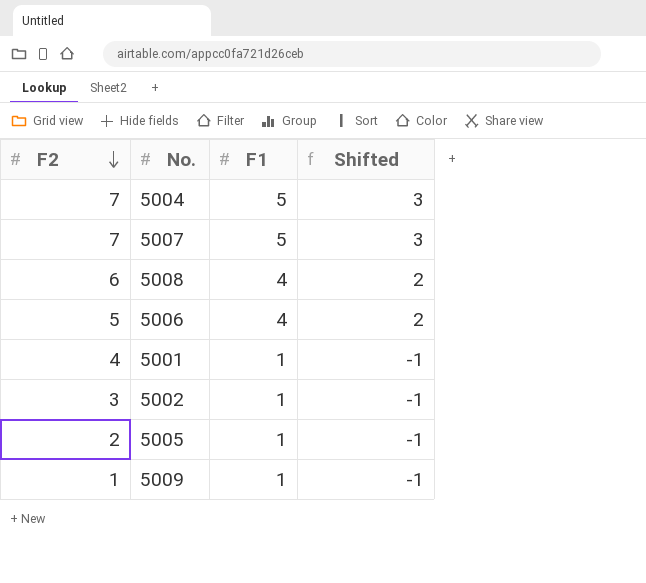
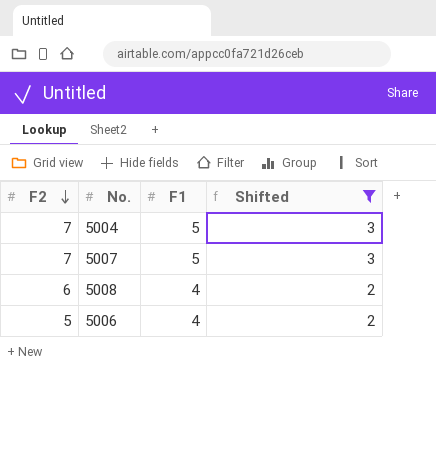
filter: none -> Shifted != -1

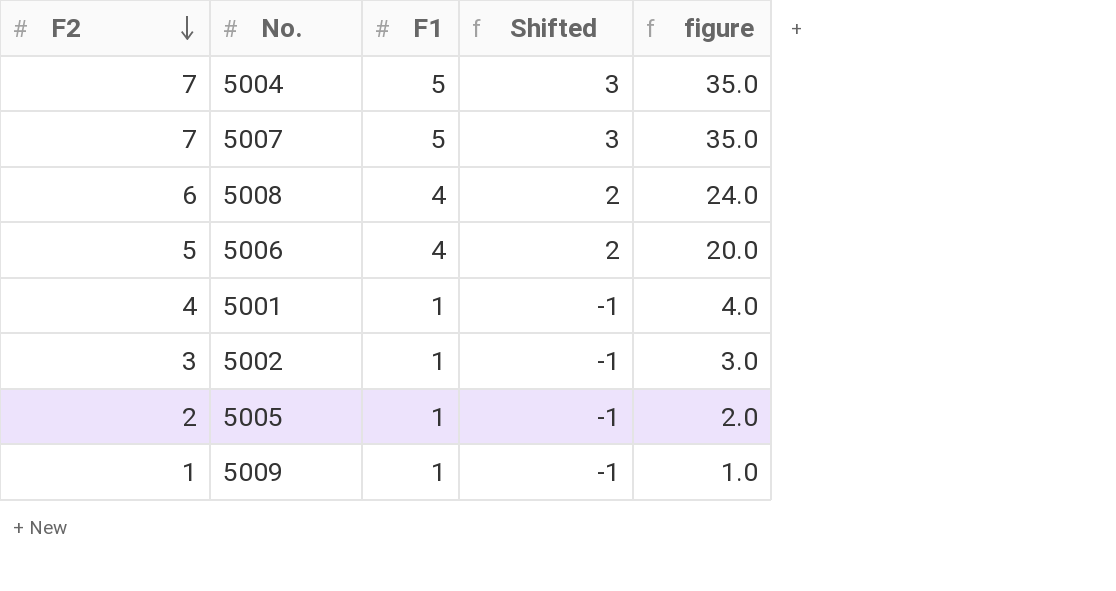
filter: Shifted != -1 -> none
column figure | formula: none -> [F2] * [F1]

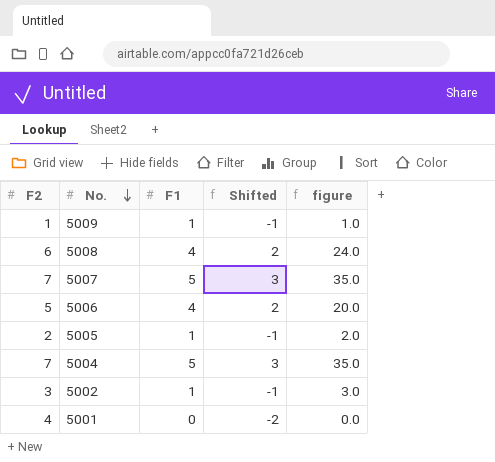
row order: F2 descending -> No. descending
5001 | F1: 1 -> 0
5001 | Shifted: -1 -> -2
5001 | figure: 4.0 -> 0.0

